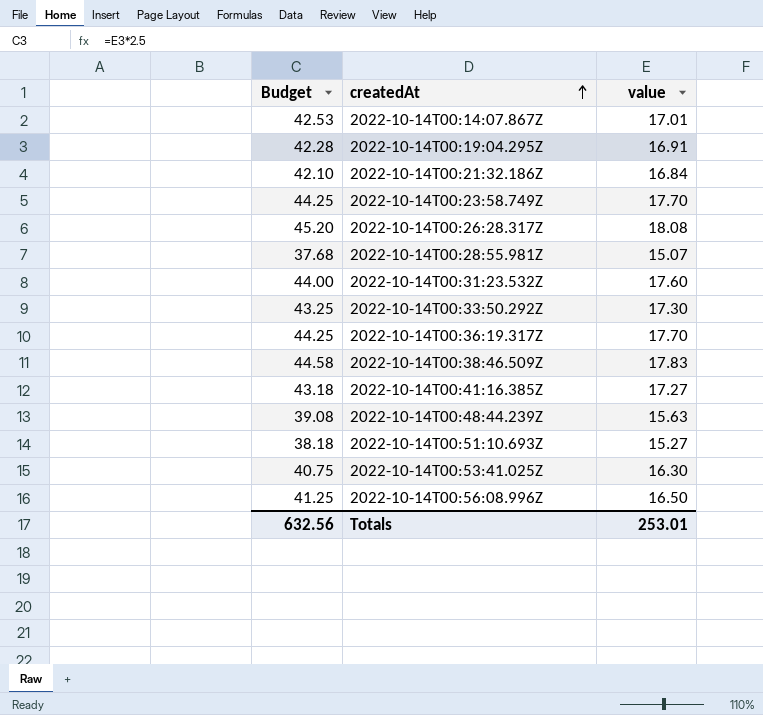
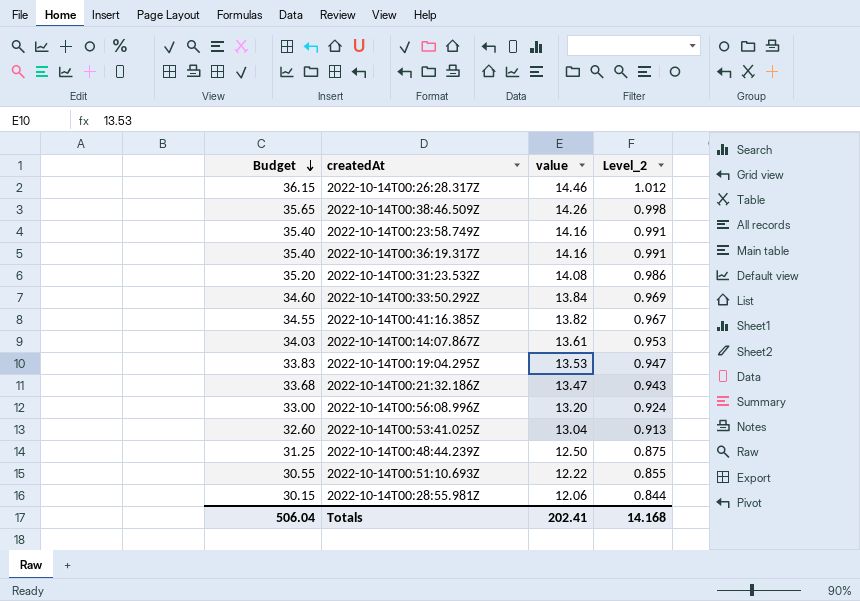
row order: createdAt ascending -> Budget descending
column Level_2 | formula: none -> [value] * 0.07
2022-10-14T00:26:28.317Z | Budget: 45.20 -> 36.15
2022-10-14T00:26:28.317Z | value: 18.08 -> 14.46
2022-10-14T00:38:46.509Z | Budget: 44.58 -> 35.65
2022-10-14T00:38:46.509Z | value: 17.83 -> 14.26
2022-10-14T00:23:58.749Z | Budget: 44.25 -> 35.40
2022-10-14T00:23:58.749Z | value: 17.70 -> 14.16
2022-10-14T00:36:19.317Z | Budget: 44.25 -> 35.40
2022-10-14T00:36:19.317Z | value: 17.70 -> 14.16
2022-10-14T00:31:23.532Z | Budget: 44.00 -> 35.20
2022-10-14T00:31:23.532Z | value: 17.60 -> 14.08
2022-10-14T00:33:50.292Z | Budget: 43.25 -> 34.60
2022-10-14T00:33:50.292Z | value: 17.30 -> 13.84
2022-10-14T00:41:16.385Z | Budget: 43.18 -> 34.55
2022-10-14T00:41:16.385Z | value: 17.27 -> 13.82
2022-10-14T00:14:07.867Z | Budget: 42.53 -> 34.03
2022-10-14T00:14:07.867Z | value: 17.01 -> 13.61
2022-10-14T00:19:04.295Z | Budget: 42.28 -> 33.83
2022-10-14T00:19:04.295Z | value: 16.91 -> 13.53
2022-10-14T00:21:32.186Z | Budget: 42.10 -> 33.68
2022-10-14T00:21:32.186Z | value: 16.84 -> 13.47
2022-10-14T00:56:08.996Z | Budget: 41.25 -> 33.00
2022-10-14T00:56:08.996Z | value: 16.50 -> 13.20
2022-10-14T00:53:41.025Z | Budget: 40.75 -> 32.60
2022-10-14T00:53:41.025Z | value: 16.30 -> 13.04
2022-10-14T00:48:44.239Z | Budget: 39.08 -> 31.25
2022-10-14T00:48:44.239Z | value: 15.63 -> 12.50
2022-10-14T00:51:10.693Z | Budget: 38.18 -> 30.55
2022-10-14T00:51:10.693Z | value: 15.27 -> 12.22
2022-10-14T00:28:55.981Z | Budget: 37.68 -> 30.15
2022-10-14T00:28:55.981Z | value: 15.07 -> 12.06
Totals | Budget: 632.56 -> 506.04
Totals | value: 253.01 -> 202.41

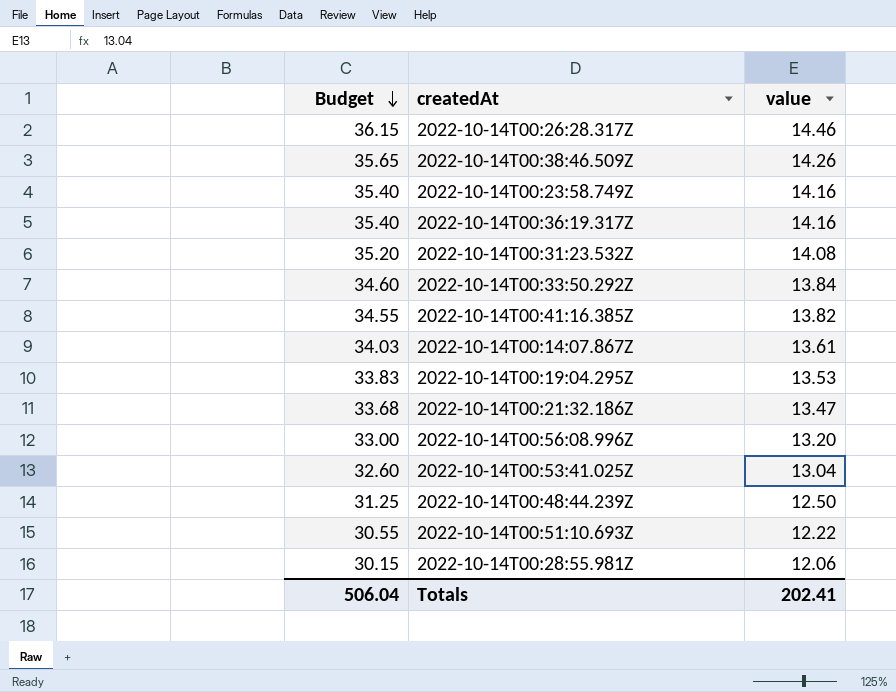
column Level_2 | formula: [value] * 0.07 -> none

